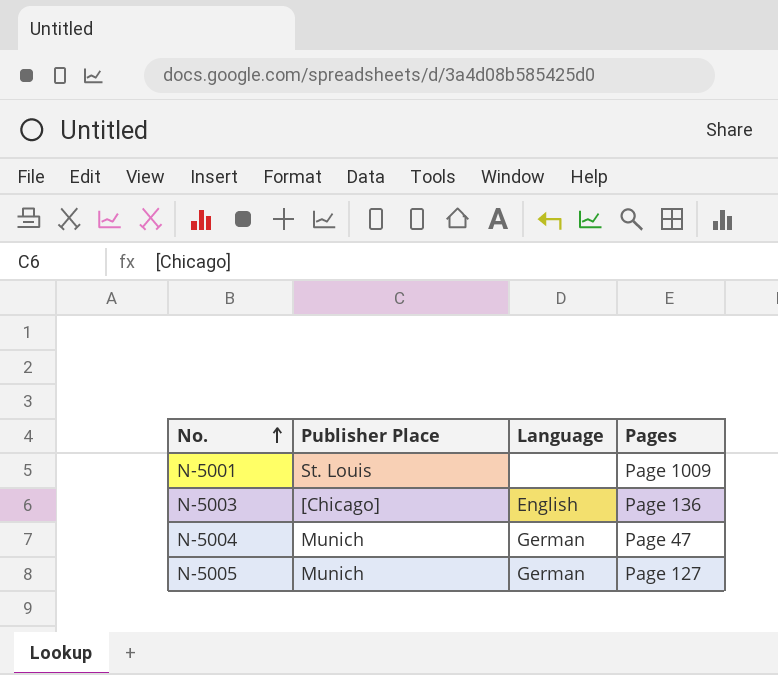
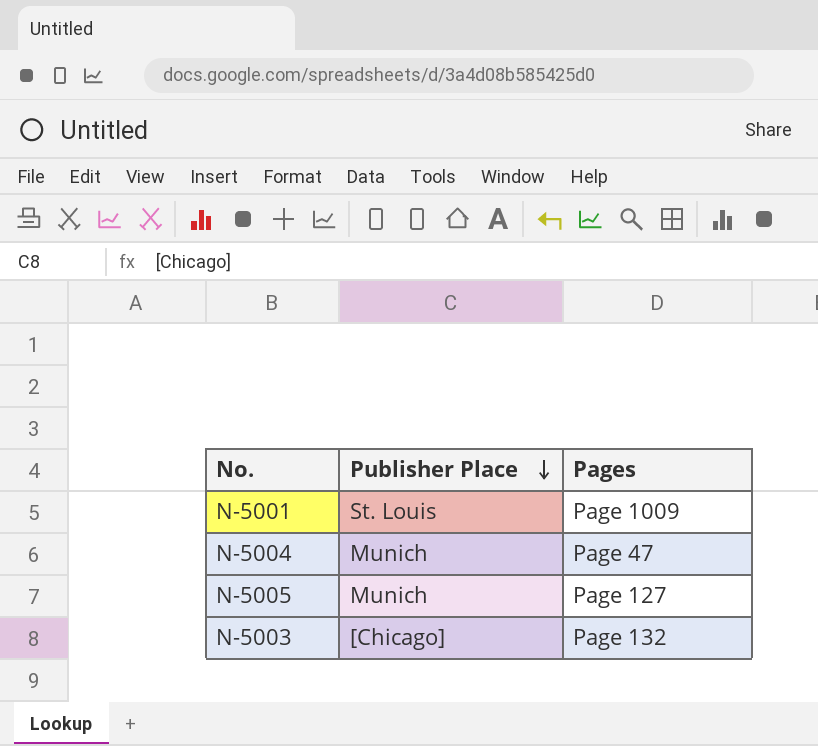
row order: No. ascending -> Publisher Place descending
column Language | position: 3 -> none
N-5003 | Pages: Page 136 -> Page 132

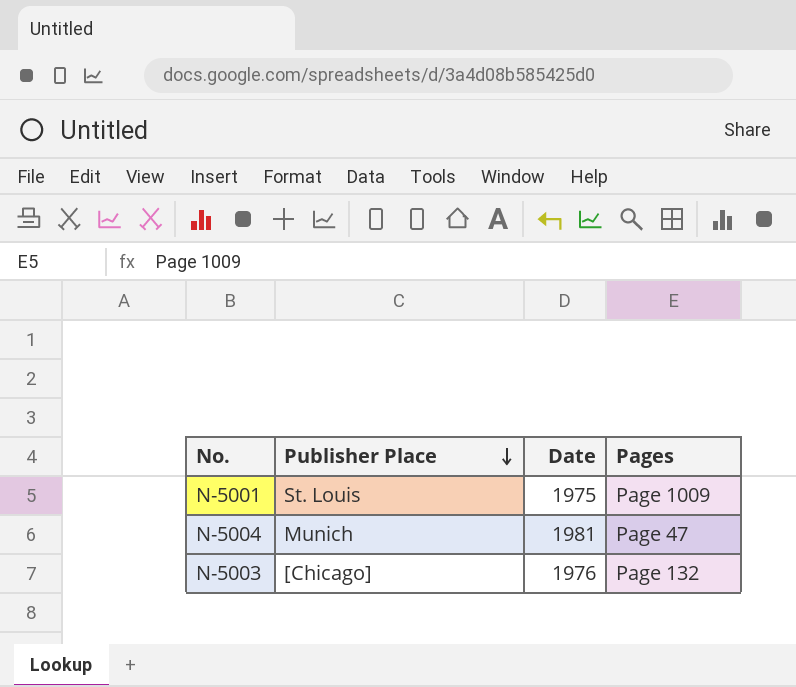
column Date | position: none -> 3
row N-5005: Munich | Page 127 -> none

